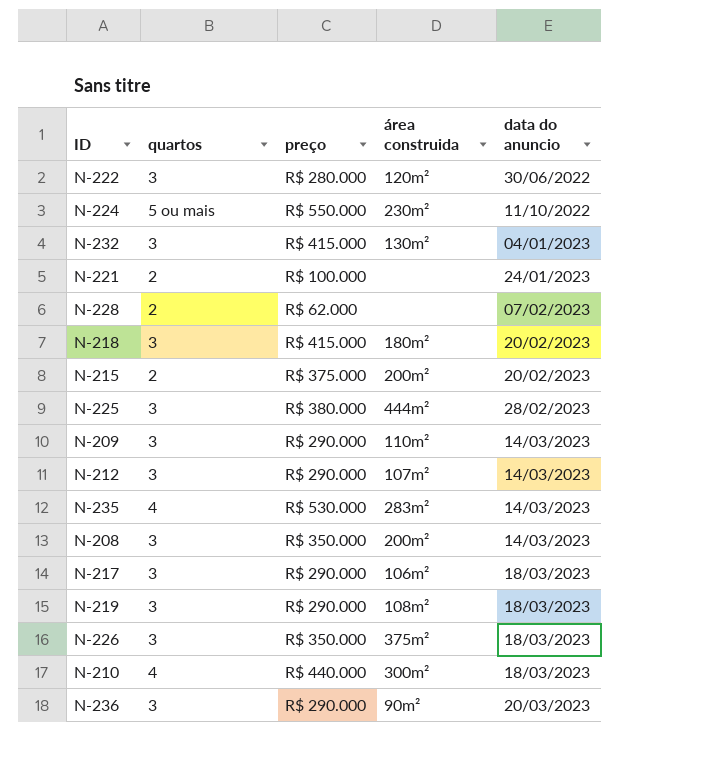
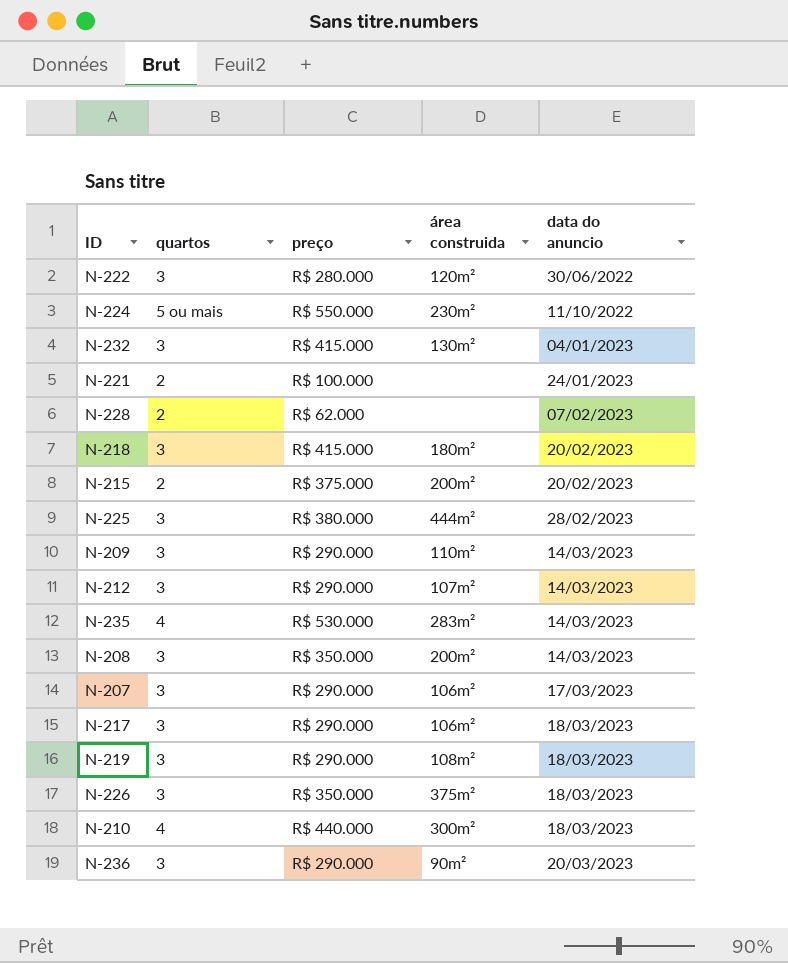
row N-207: none -> 3 | R$ 290.000 | 106m² | 17/03/2023

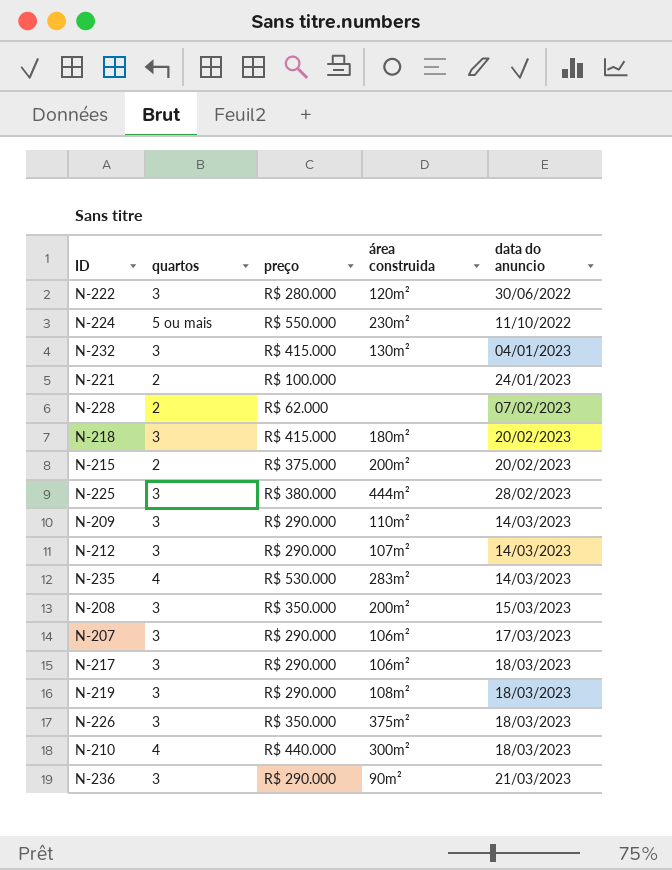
N-208 | data do anuncio: 14/03/2023 -> 15/03/2023
N-236 | data do anuncio: 20/03/2023 -> 21/03/2023

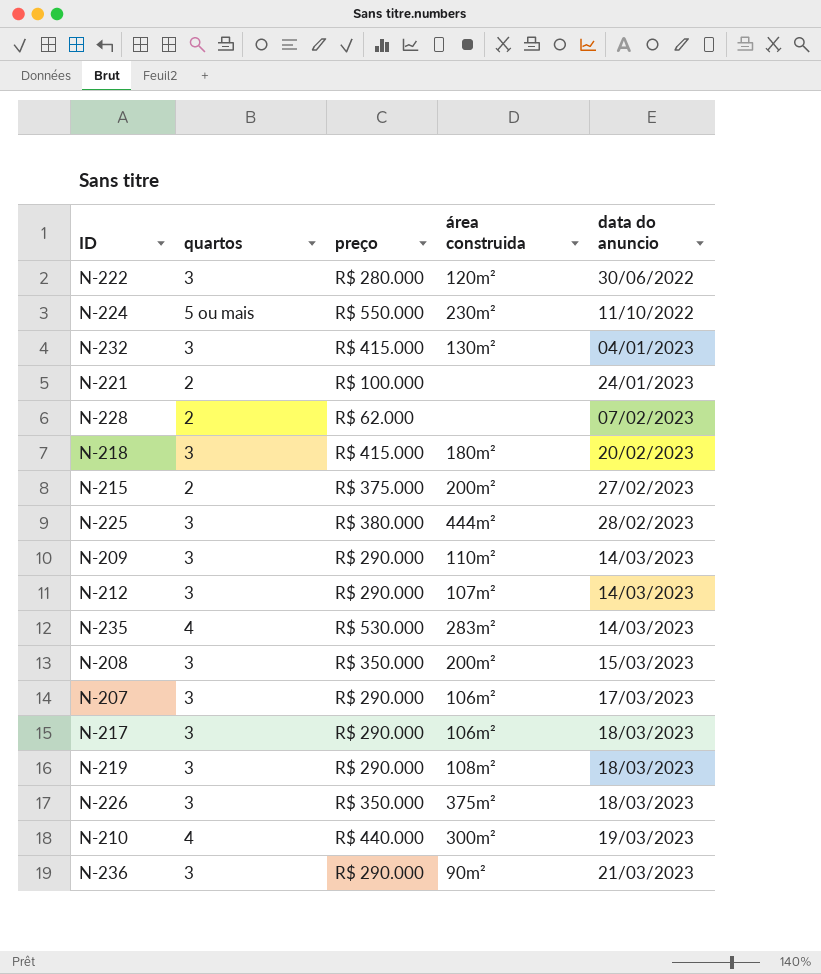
N-215 | data do anuncio: 20/02/2023 -> 27/02/2023
N-210 | data do anuncio: 18/03/2023 -> 19/03/2023

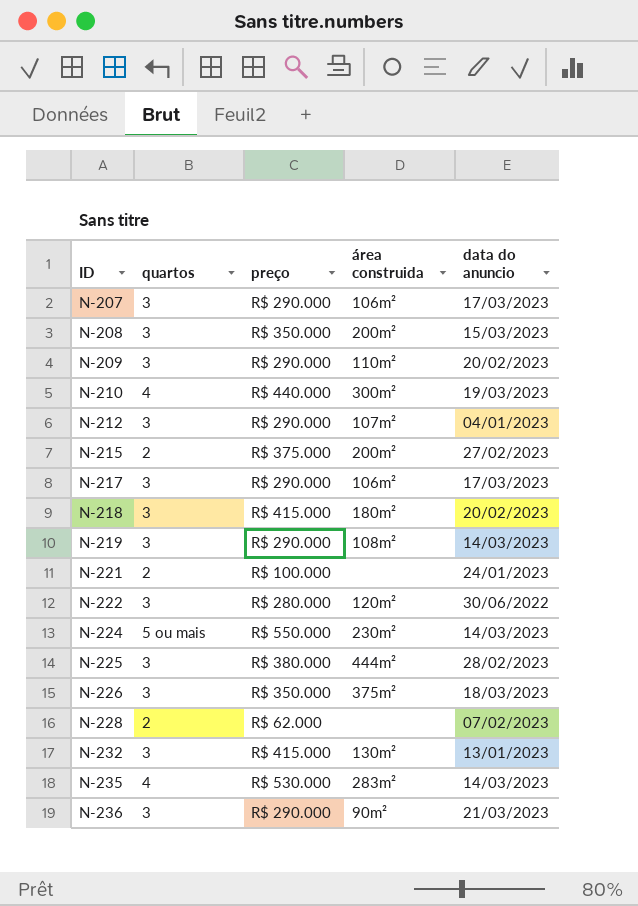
row order: data do anuncio ascending -> ID ascending
N-209 | data do anuncio: 14/03/2023 -> 20/02/2023
N-212 | data do anuncio: 14/03/2023 -> 04/01/2023
N-217 | data do anuncio: 18/03/2023 -> 17/03/2023
N-219 | data do anuncio: 18/03/2023 -> 14/03/2023
N-224 | data do anuncio: 11/10/2022 -> 14/03/2023
N-232 | data do anuncio: 04/01/2023 -> 13/01/2023

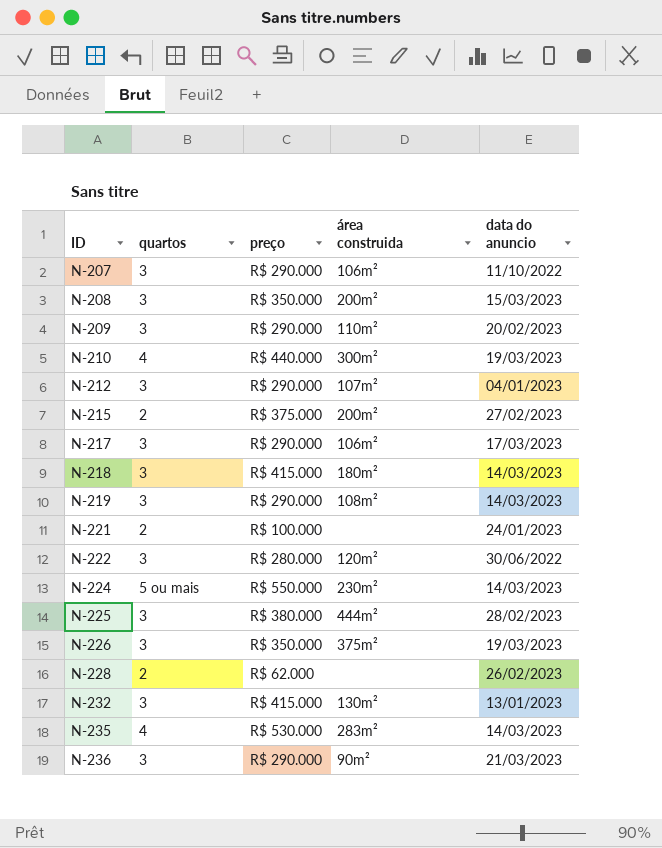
N-207 | data do anuncio: 17/03/2023 -> 11/10/2022
N-218 | data do anuncio: 20/02/2023 -> 14/03/2023
N-226 | data do anuncio: 18/03/2023 -> 19/03/2023
N-228 | data do anuncio: 07/02/2023 -> 26/02/2023

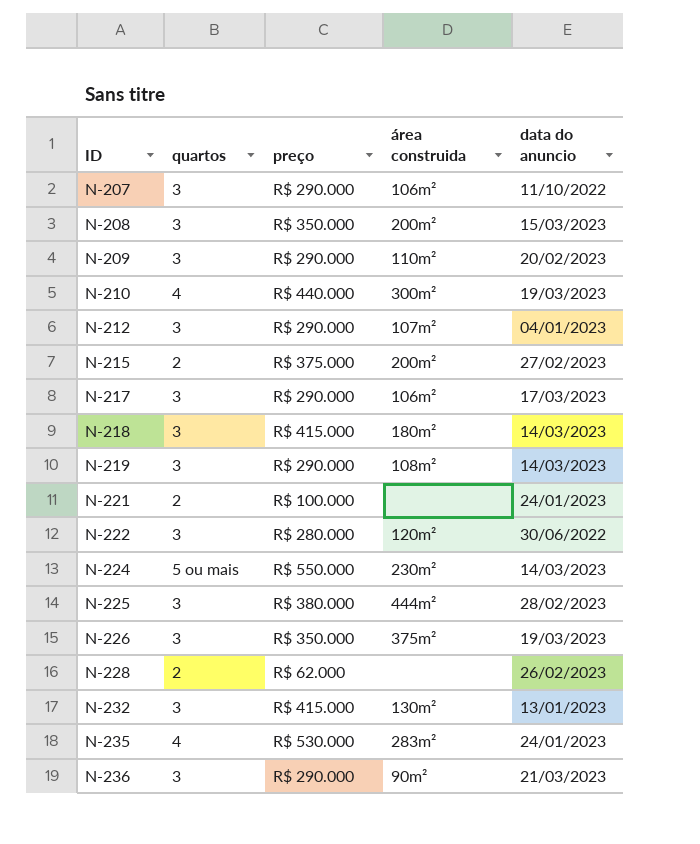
N-235 | data do anuncio: 14/03/2023 -> 24/01/2023

